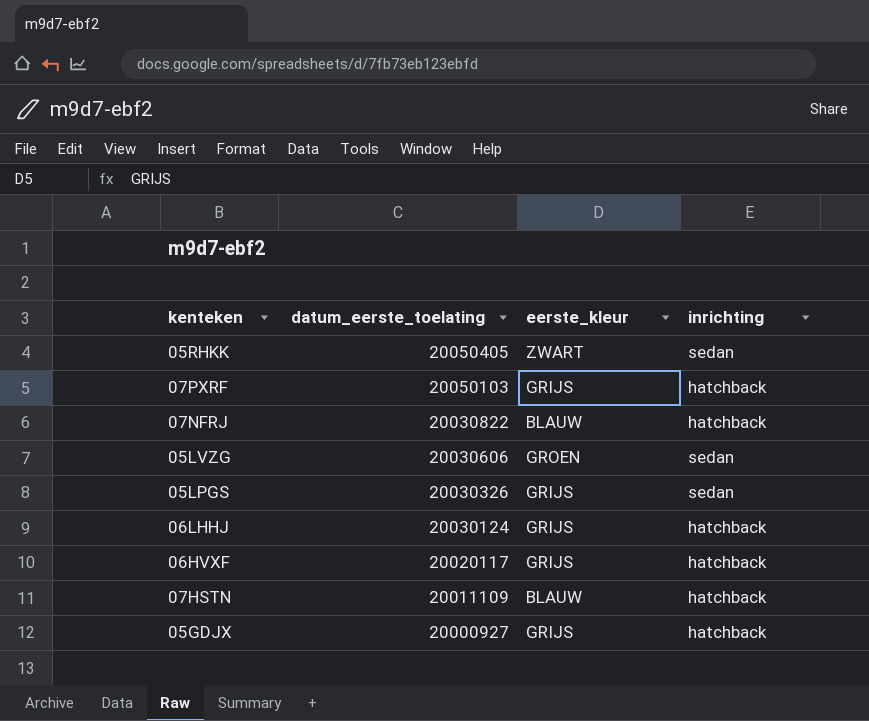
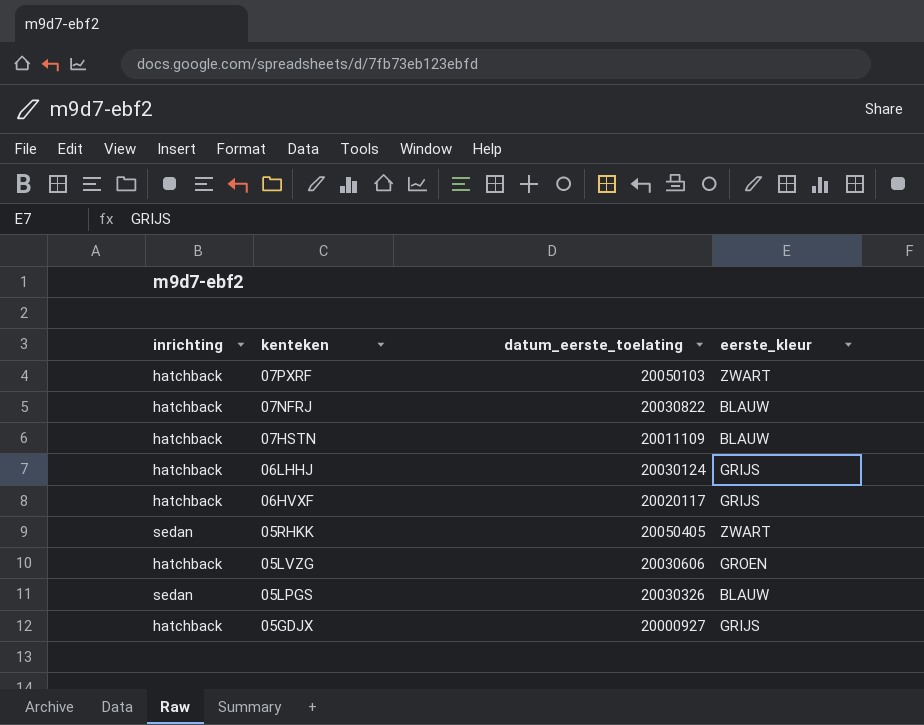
row order: datum_eerste_toelating descending -> kenteken descending
column inrichting | position: 4 -> 1
07PXRF | eerste_kleur: GRIJS -> ZWART
05LVZG | inrichting: sedan -> hatchback
05LPGS | eerste_kleur: GRIJS -> BLAUW

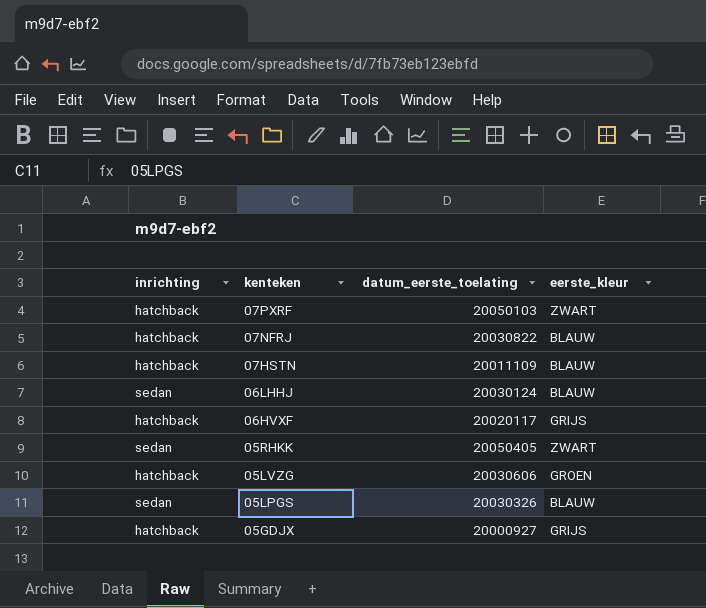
06LHHJ | inrichting: hatchback -> sedan
06LHHJ | eerste_kleur: GRIJS -> BLAUW

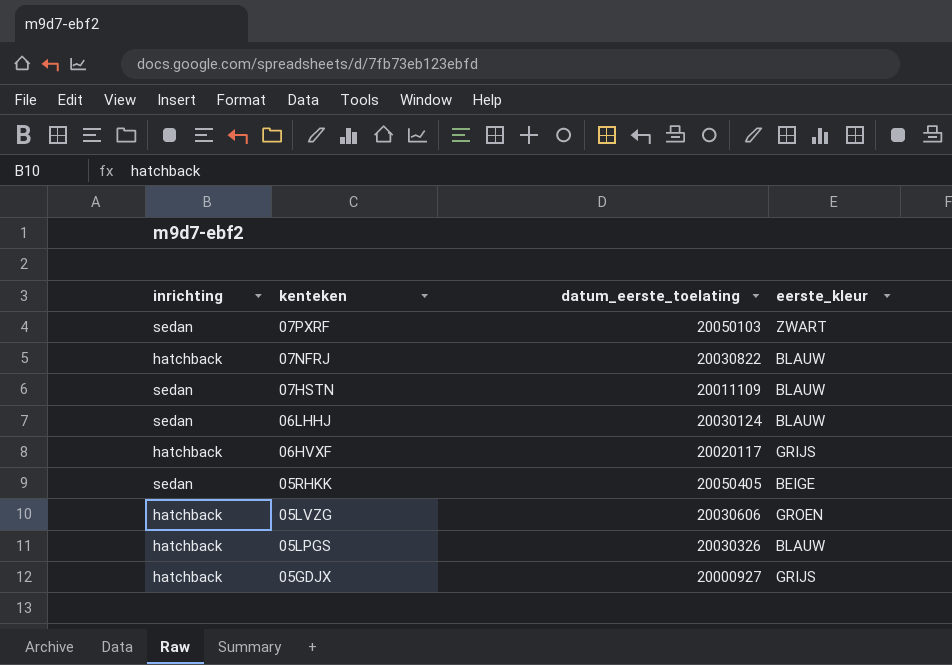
07PXRF | inrichting: hatchback -> sedan
07HSTN | inrichting: hatchback -> sedan
05RHKK | eerste_kleur: ZWART -> BEIGE
05LPGS | inrichting: sedan -> hatchback

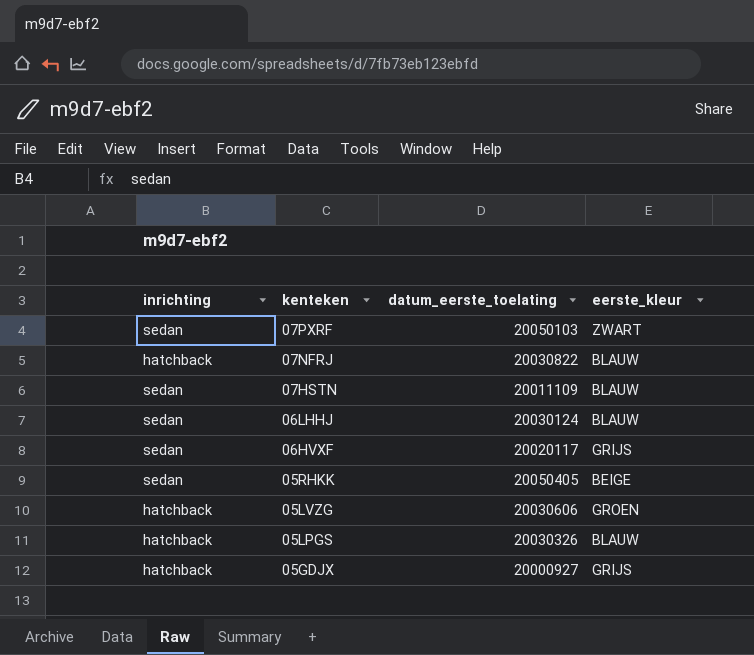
06HVXF | inrichting: hatchback -> sedan

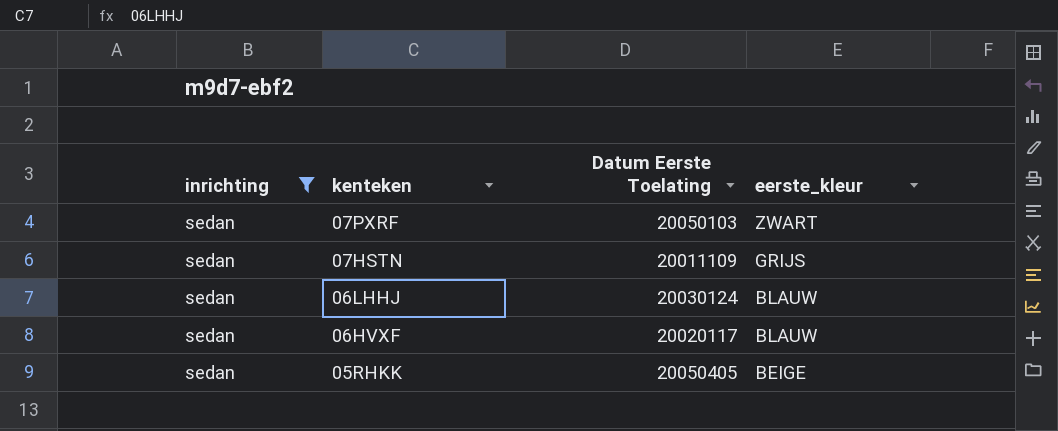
filter: none -> inrichting = sedan
column name: datum_eerste_toelating -> Datum Eerste Toelating
07HSTN | eerste_kleur: BLAUW -> GRIJS
06HVXF | eerste_kleur: GRIJS -> BLAUW

